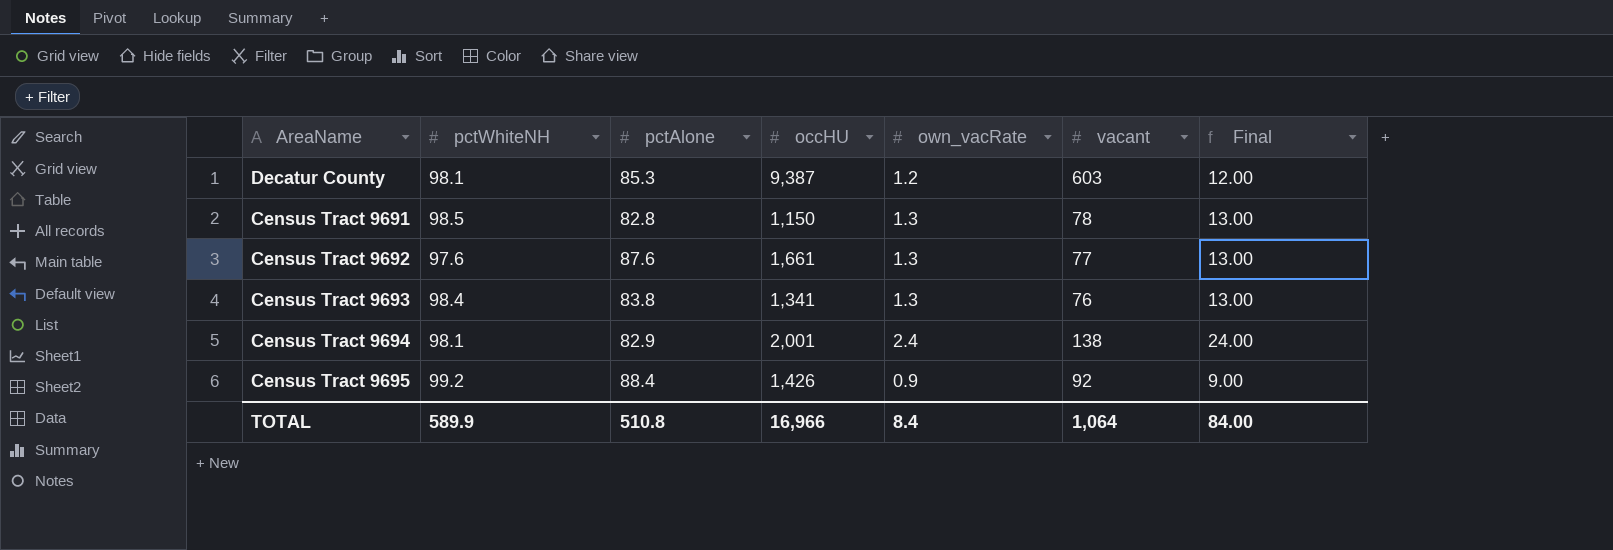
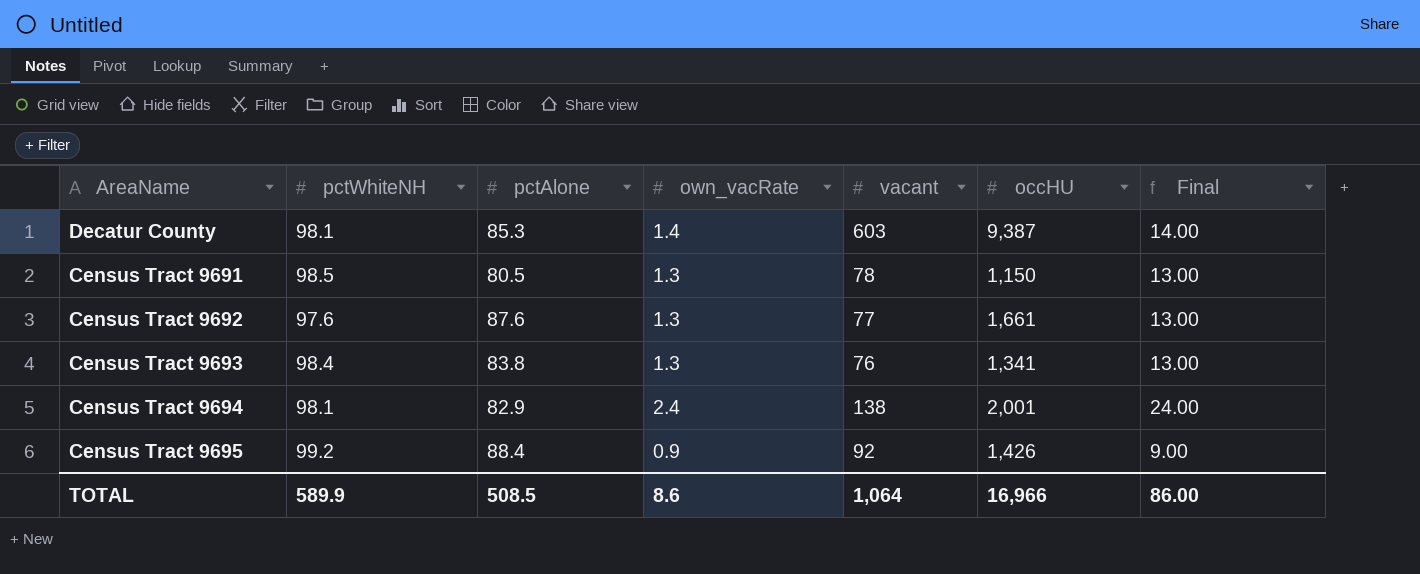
column occHU | position: 4 -> 6
Decatur County | own_vacRate: 1.2 -> 1.4
Decatur County | Final: 12.00 -> 14.00
Census Tract 9691 | pctAlone: 82.8 -> 80.5
TOTAL | pctAlone: 510.8 -> 508.5
TOTAL | own_vacRate: 8.4 -> 8.6
TOTAL | Final: 84.00 -> 86.00

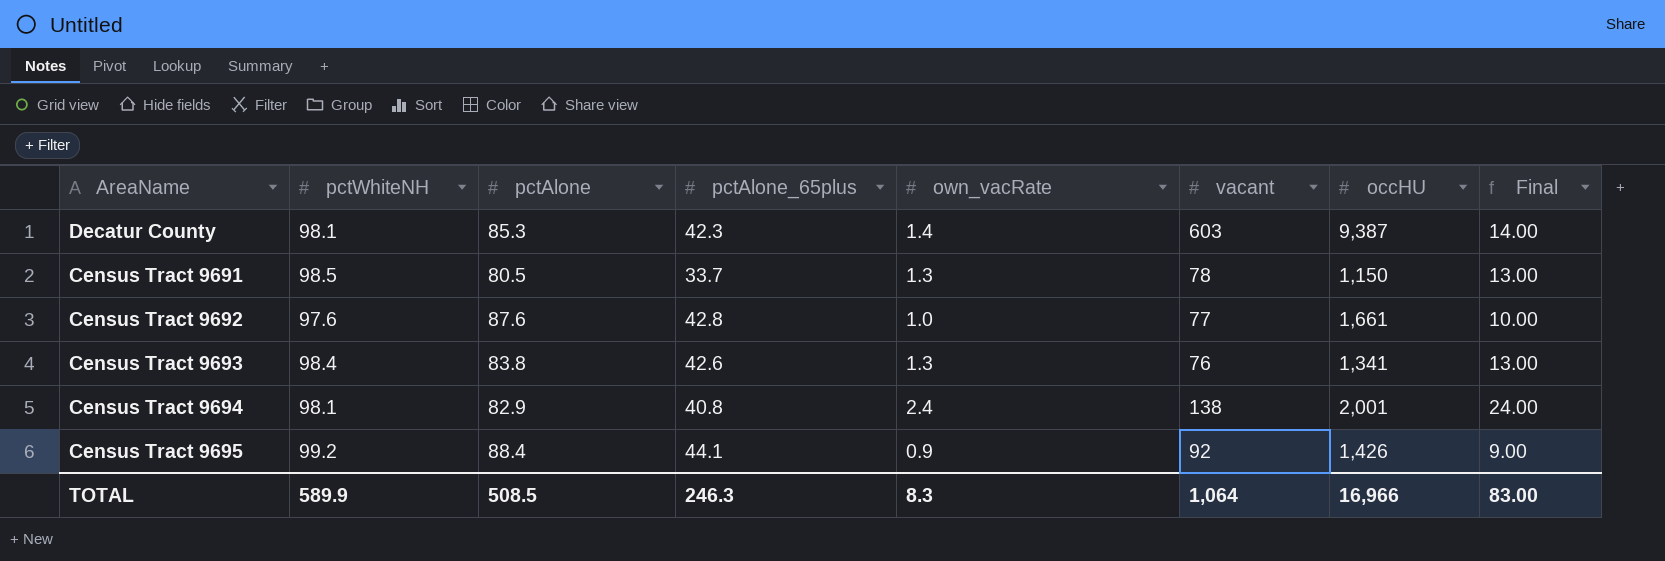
column pctAlone_65plus | position: none -> 4
Census Tract 9692 | own_vacRate: 1.3 -> 1.0
Census Tract 9692 | Final: 13.00 -> 10.00
TOTAL | own_vacRate: 8.6 -> 8.3
TOTAL | Final: 86.00 -> 83.00

